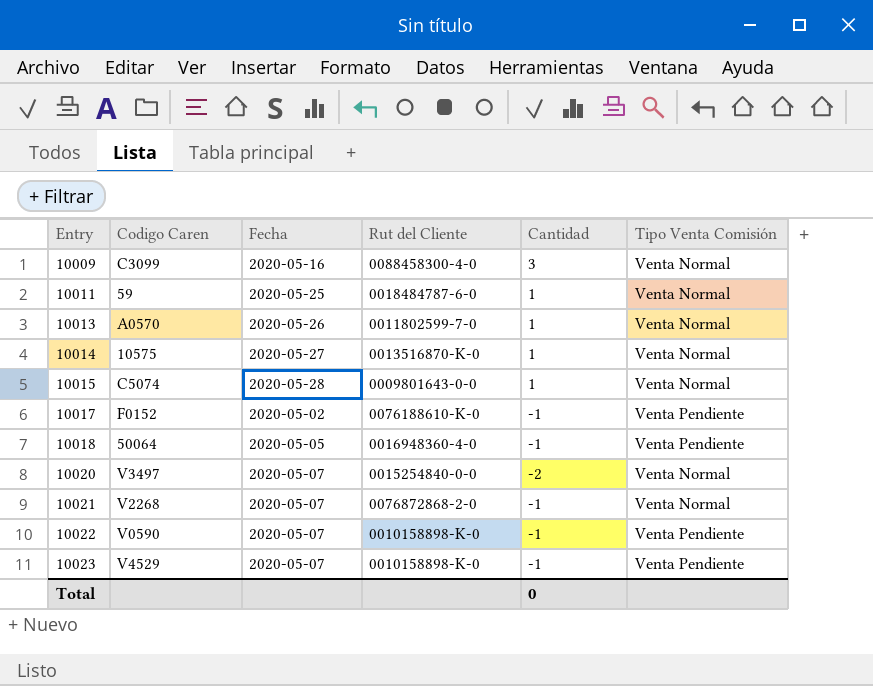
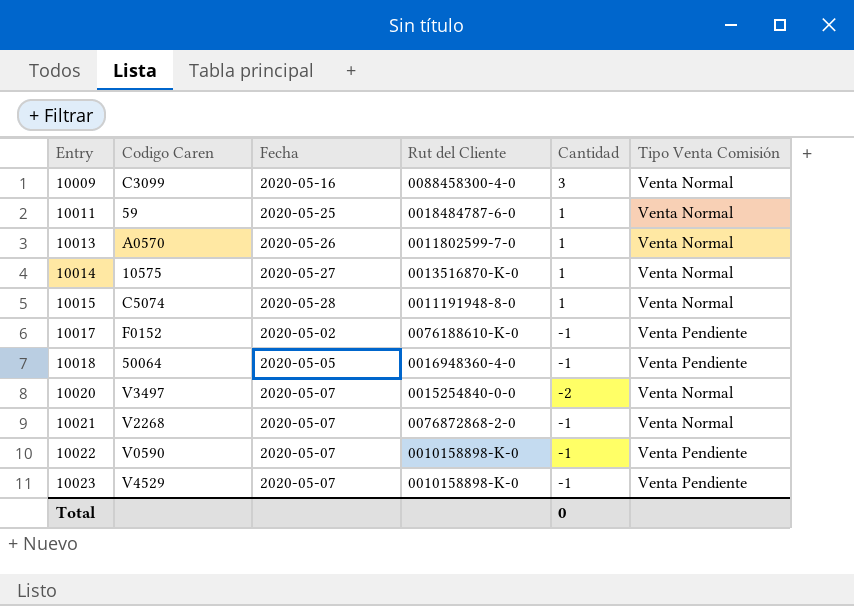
10015 | Rut del Cliente: 0009801643-0-0 -> 0011191948-8-0

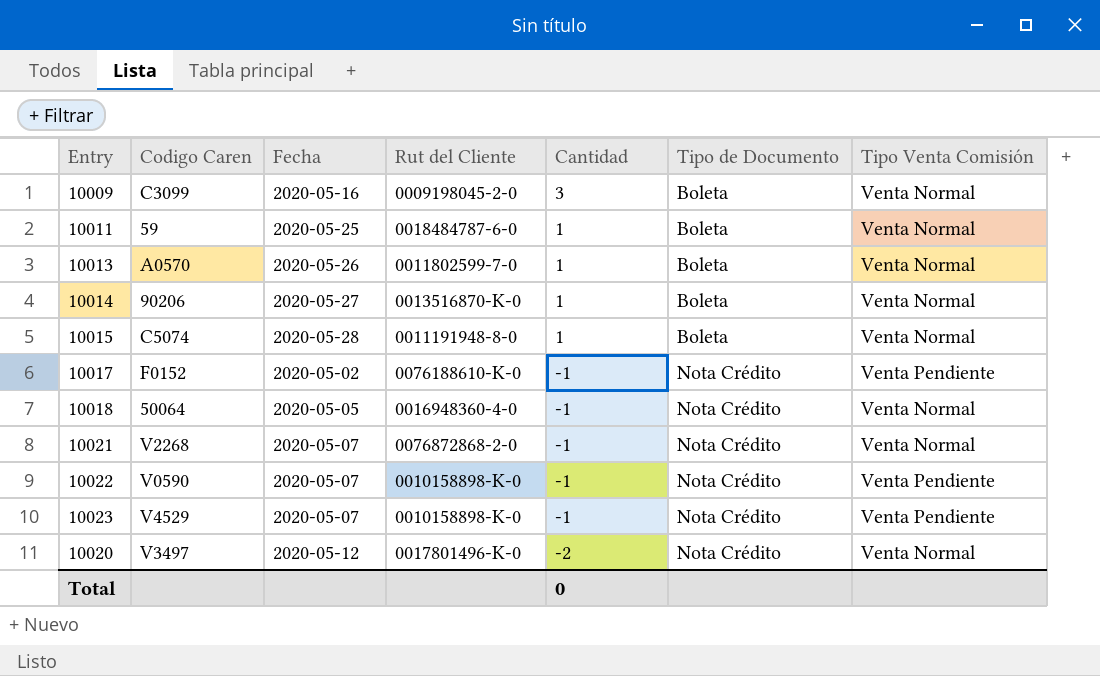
row order: Entry ascending -> Cantidad descending
column Tipo de Documento | position: none -> 6
10009 | Rut del Cliente: 0088458300-4-0 -> 0009198045-2-0
10014 | Codigo Caren: 10575 -> 90206
10018 | Tipo Venta Comisión: Venta Pendiente -> Venta Normal
10020 | Fecha: 2020-05-07 -> 2020-05-12
10020 | Rut del Cliente: 0015254840-0-0 -> 0017801496-K-0

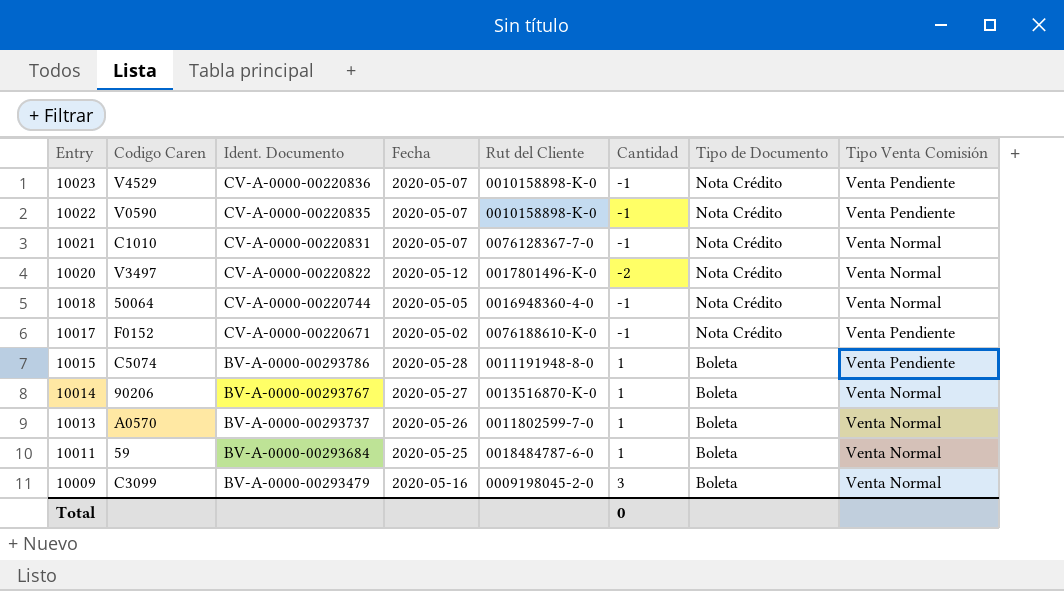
row order: Cantidad descending -> Entry descending
column Ident. Documento | position: none -> 3
10021 | Codigo Caren: V2268 -> C1010
10021 | Rut del Cliente: 0076872868-2-0 -> 0076128367-7-0
10015 | Tipo Venta Comisión: Venta Normal -> Venta Pendiente

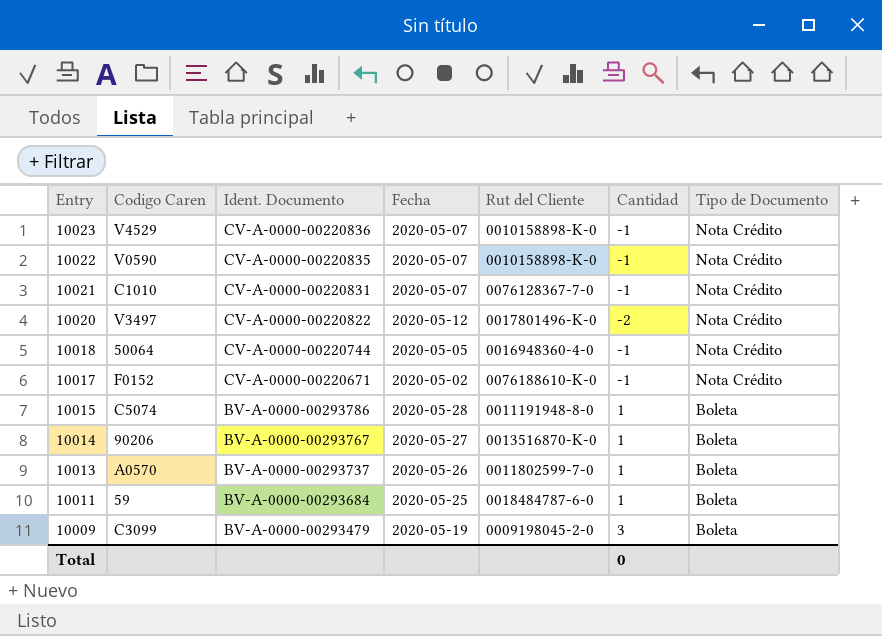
column Tipo Venta Comisión | position: 8 -> none
10009 | Fecha: 2020-05-16 -> 2020-05-19

